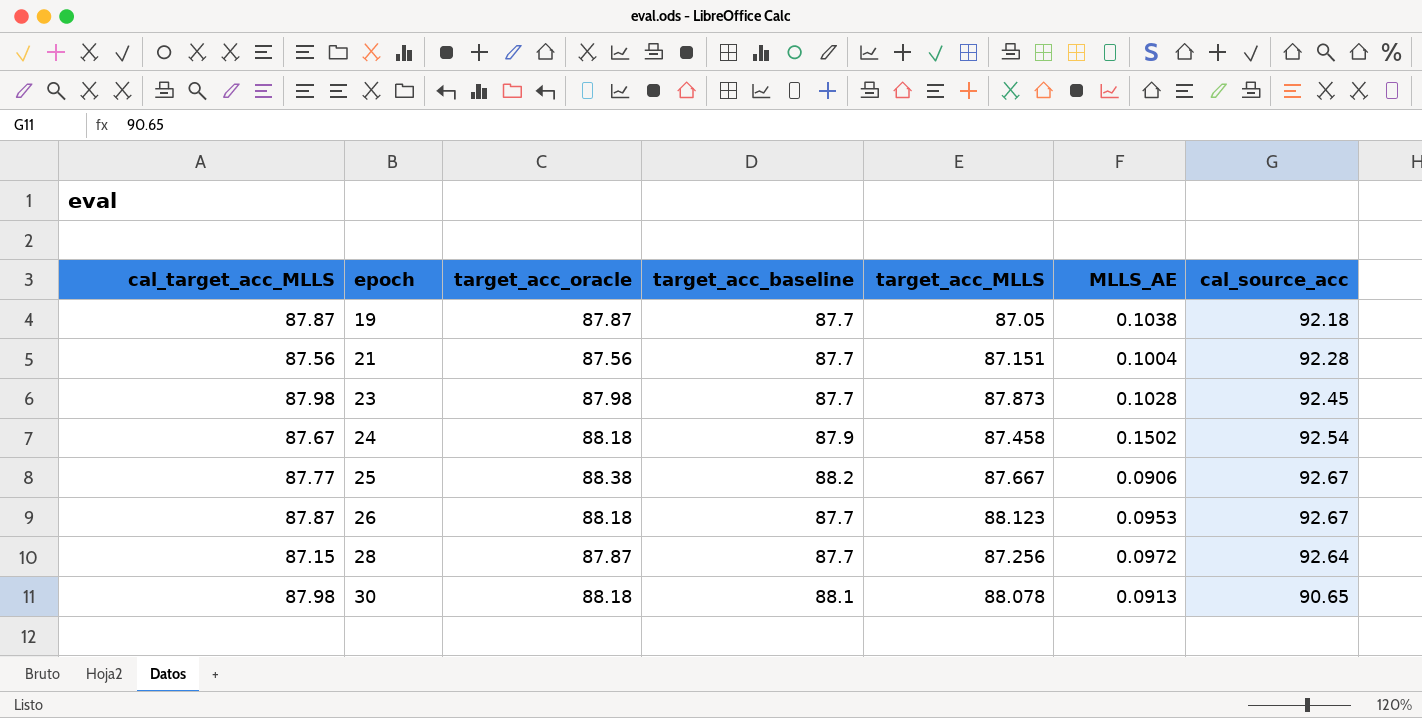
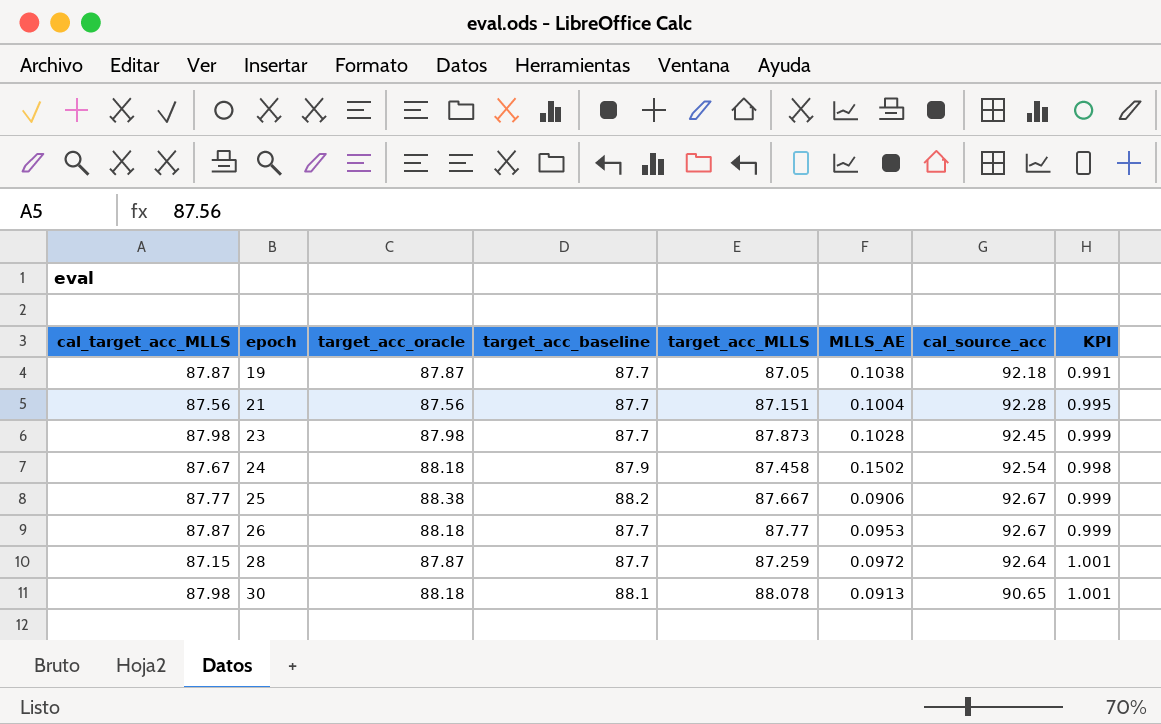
column KPI | formula: none -> [target_acc_MLLS] / [cal_target_acc_MLLS]
26 | target_acc_MLLS: 88.123 -> 87.77
28 | target_acc_MLLS: 87.256 -> 87.259

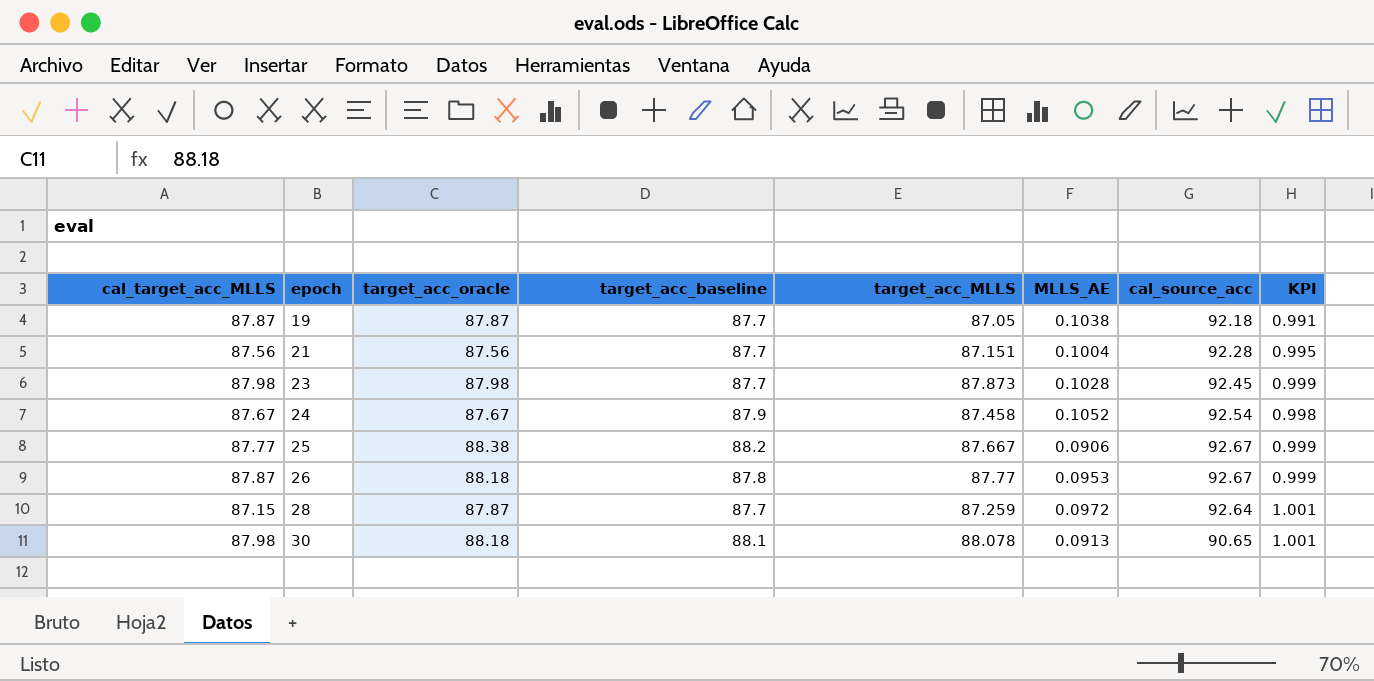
24 | target_acc_oracle: 88.18 -> 87.67
24 | MLLS_AE: 0.1502 -> 0.1052
26 | target_acc_baseline: 87.7 -> 87.8

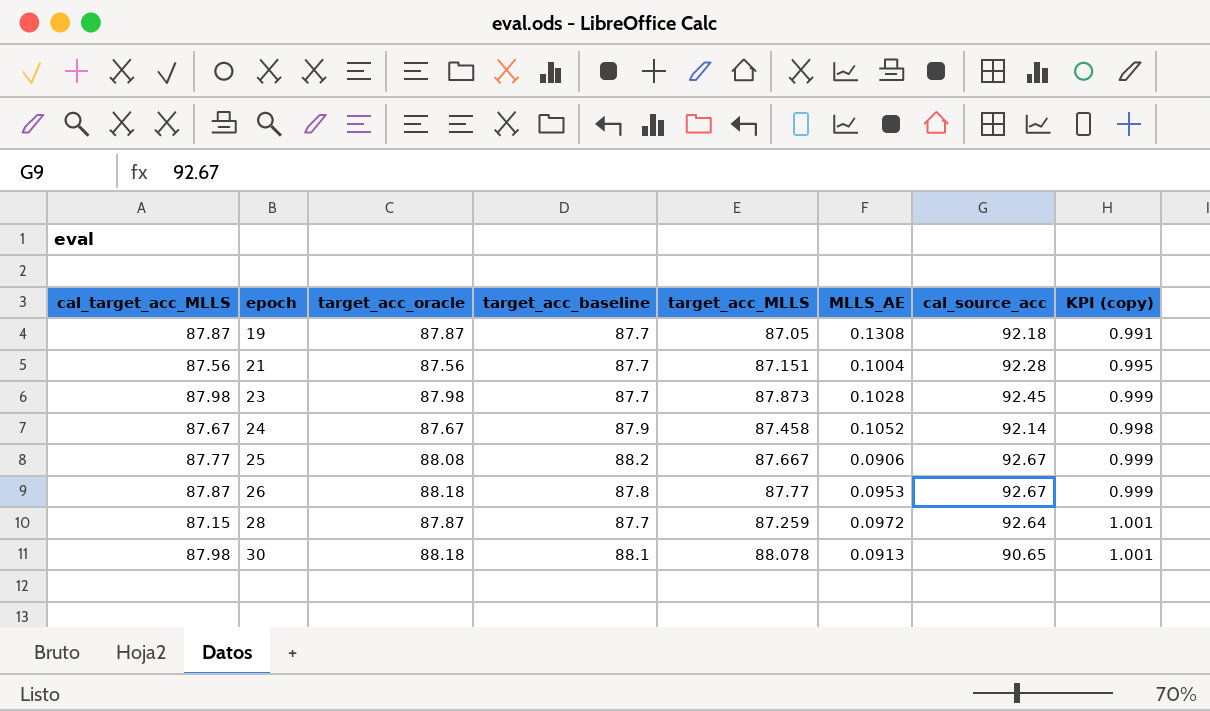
column name: KPI -> KPI (copy)
19 | MLLS_AE: 0.1038 -> 0.1308
24 | cal_source_acc: 92.54 -> 92.14
25 | target_acc_oracle: 88.38 -> 88.08

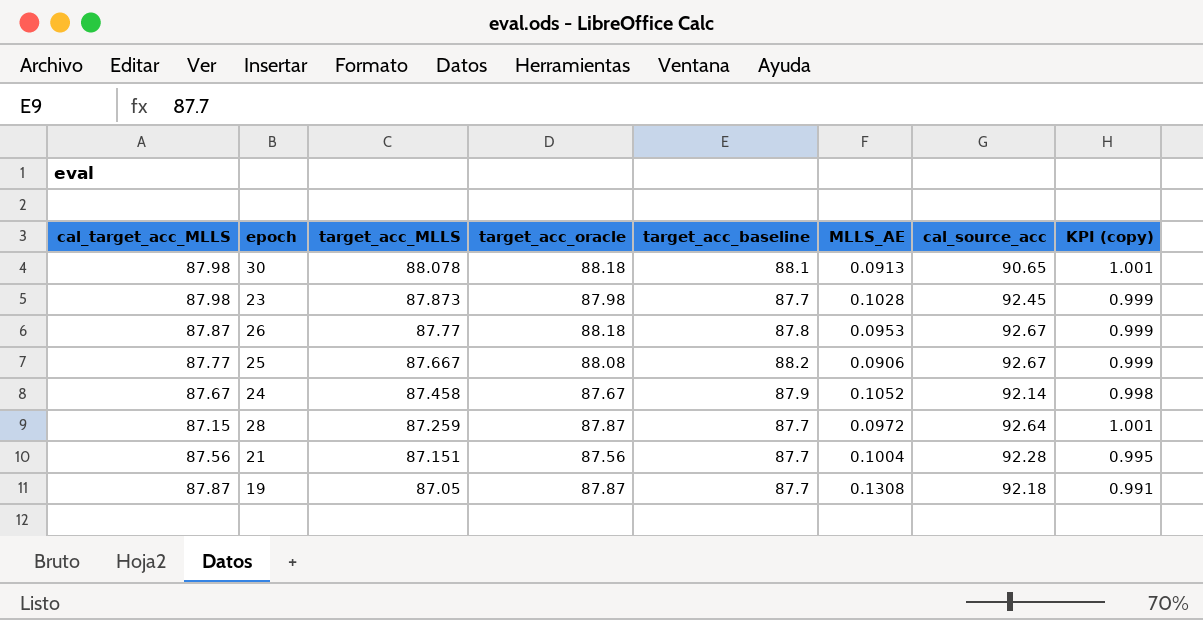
row order: epoch ascending -> target_acc_MLLS descending
column target_acc_MLLS | position: 5 -> 3

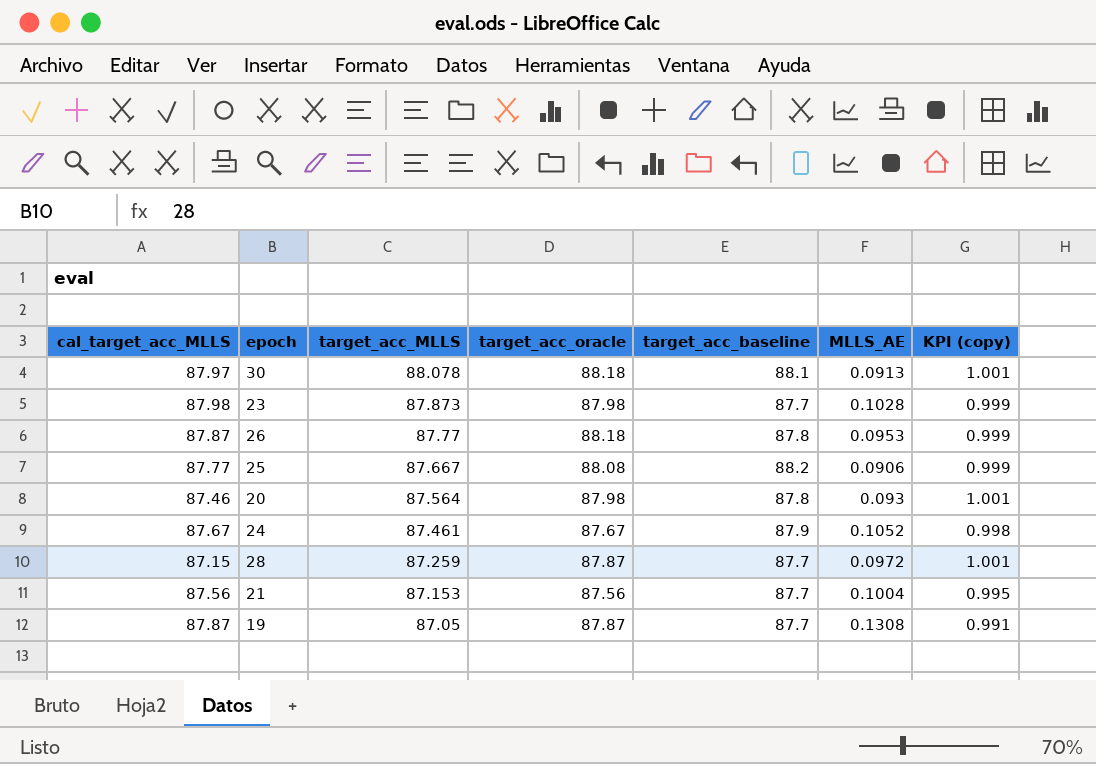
column cal_source_acc | position: 7 -> none
30 | cal_target_acc_MLLS: 87.98 -> 87.97
row 20: none -> 87.46 | 87.564 | 87.98 | 87.8 | 0.093 | 1.001
24 | target_acc_MLLS: 87.458 -> 87.461
21 | target_acc_MLLS: 87.151 -> 87.153

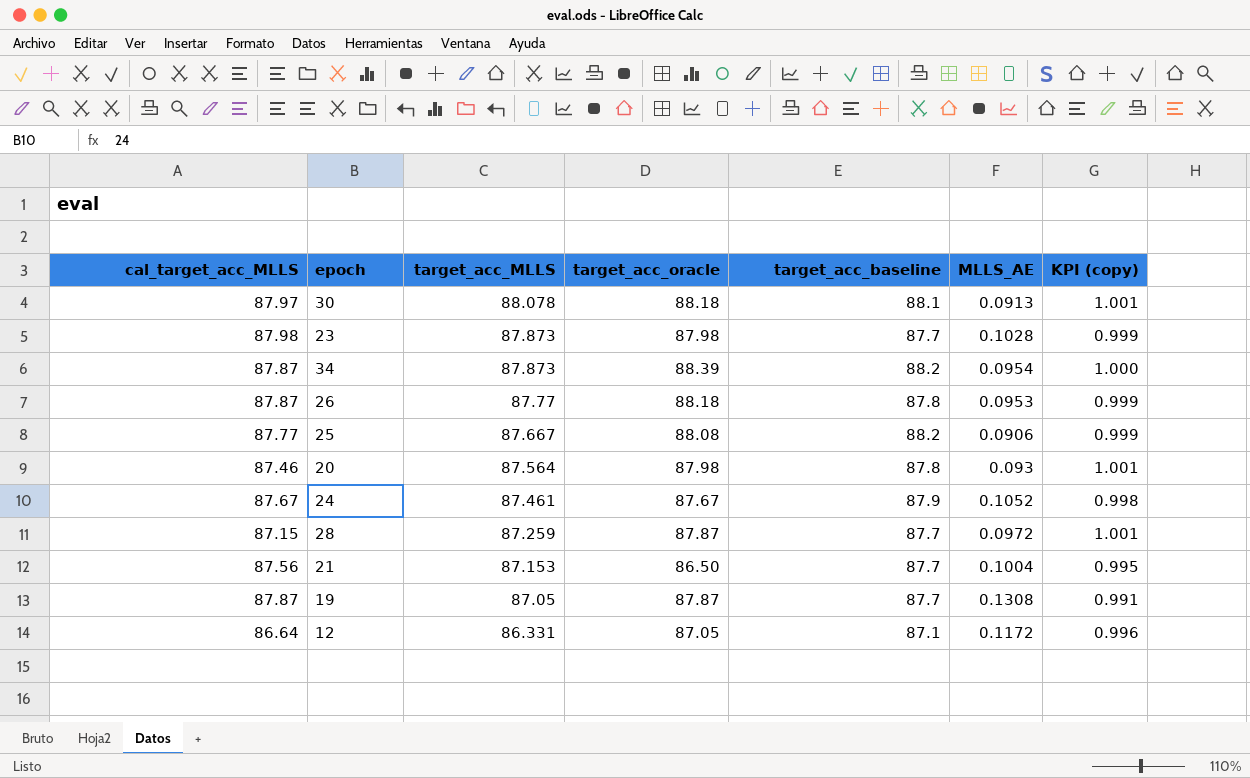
row 34: none -> 87.87 | 87.873 | 88.39 | 88.2 | 0.0954 | 1.000
21 | target_acc_oracle: 87.56 -> 86.50
row 12: none -> 86.64 | 86.331 | 87.05 | 87.1 | 0.1172 | 0.996

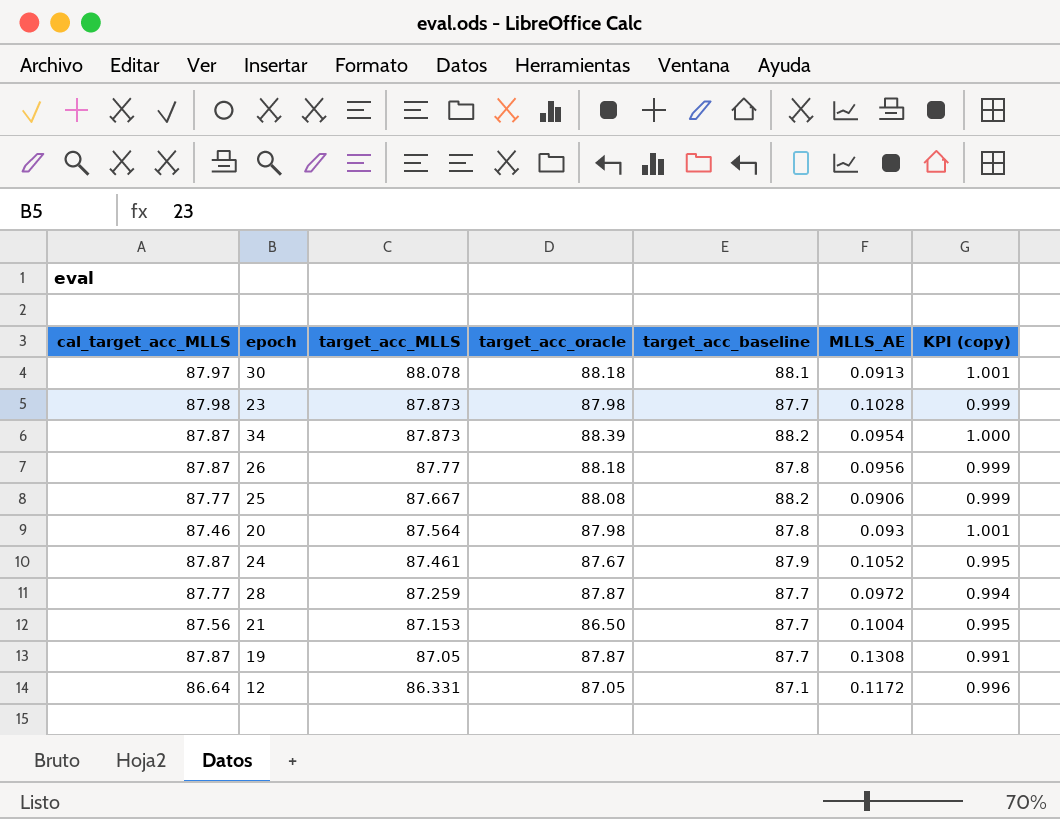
26 | MLLS_AE: 0.0953 -> 0.0956
24 | cal_target_acc_MLLS: 87.67 -> 87.87
24 | KPI (copy): 0.998 -> 0.995
28 | cal_target_acc_MLLS: 87.15 -> 87.77
28 | KPI (copy): 1.001 -> 0.994

